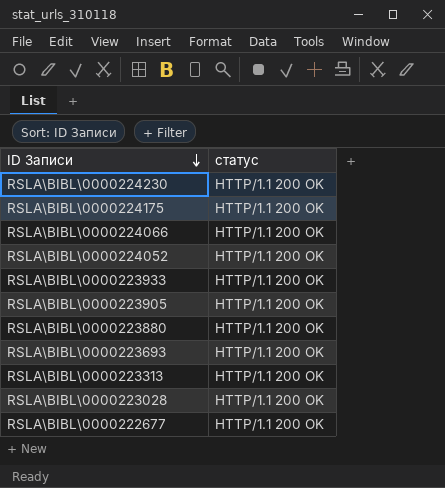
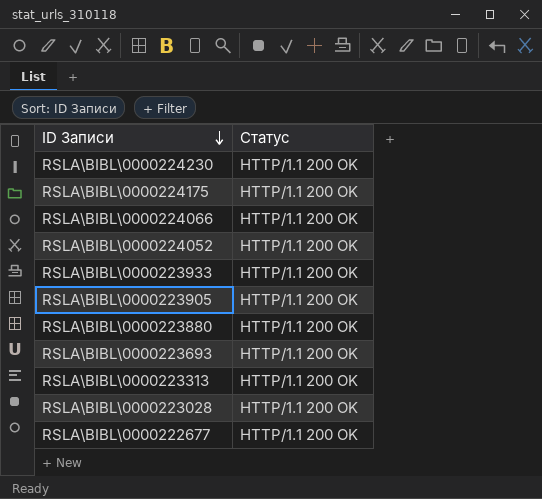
column name: статус -> Статус

